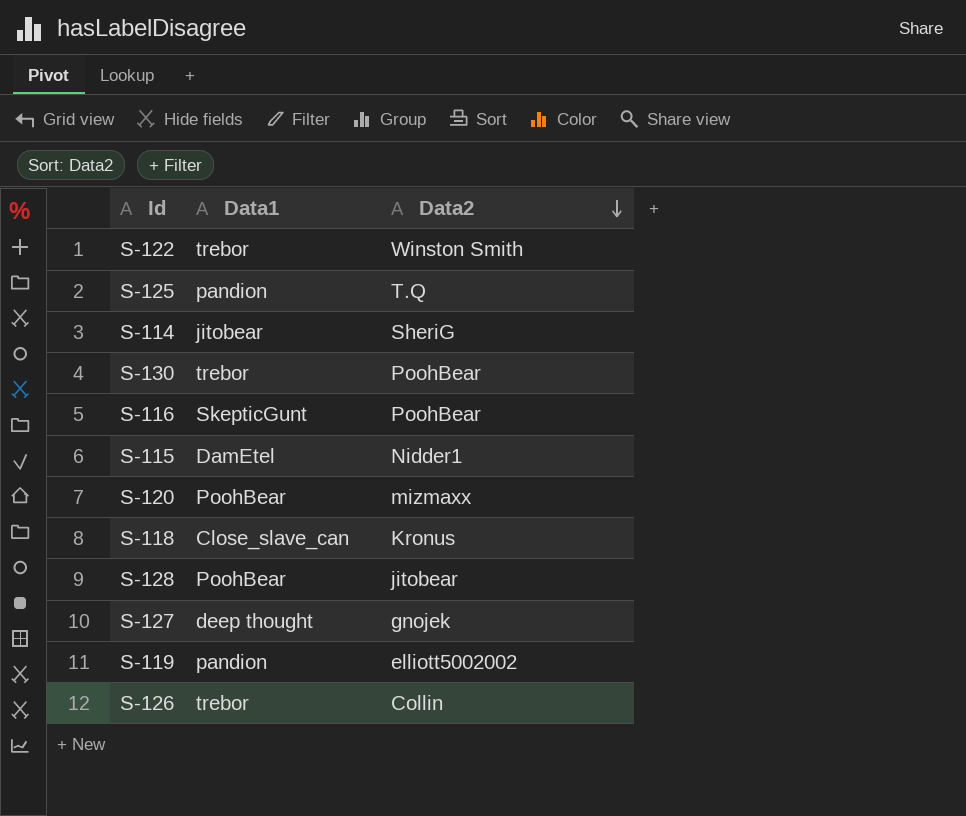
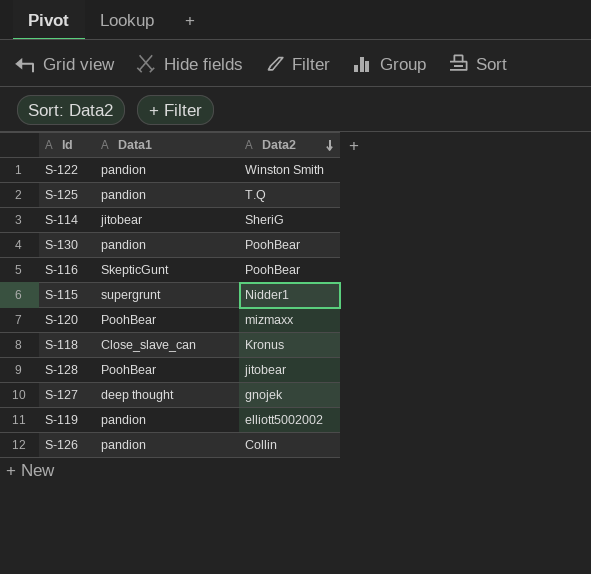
S-122 | Data1: trebor -> pandion
S-130 | Data1: trebor -> pandion
S-115 | Data1: DamEtel -> supergrunt
S-126 | Data1: trebor -> pandion

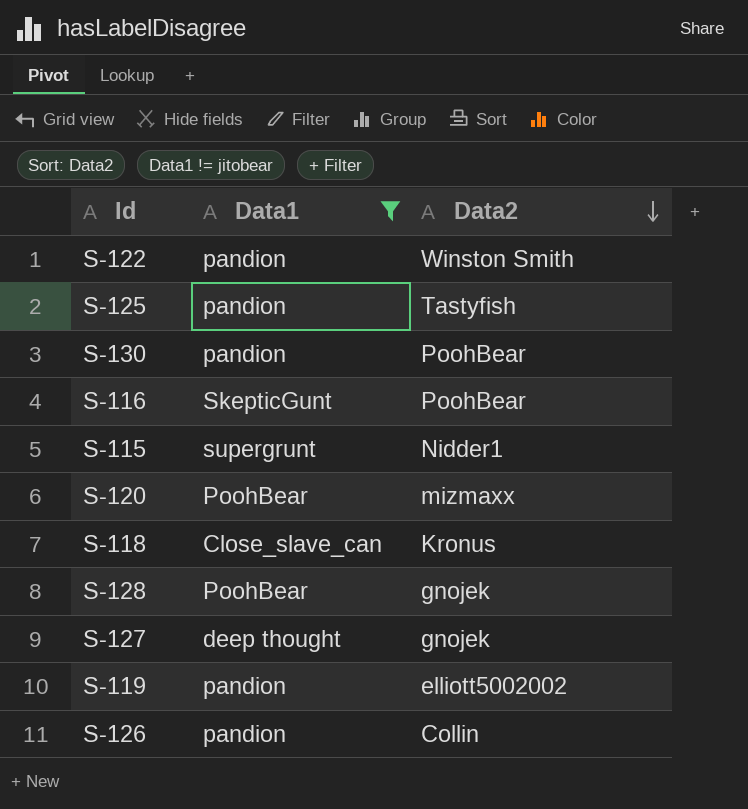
filter: none -> Data1 != jitobear
S-125 | Data2: T.Q -> Tastyfish
S-128 | Data2: jitobear -> gnojek

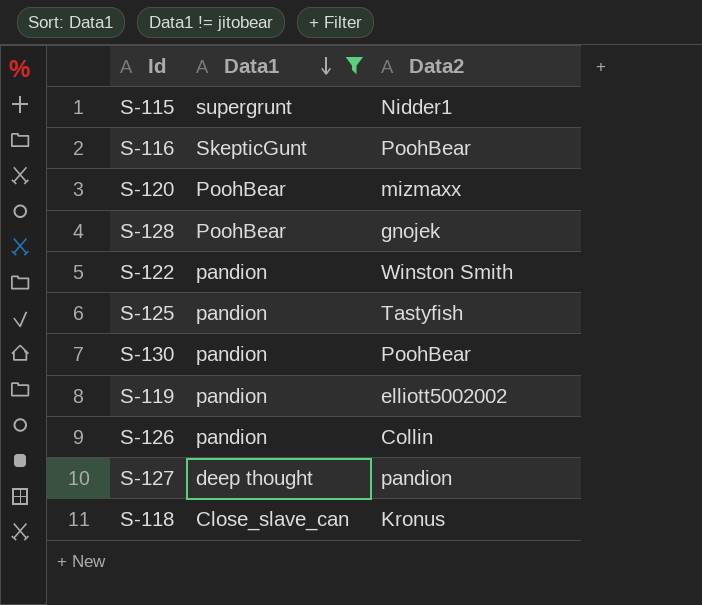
row order: Data2 descending -> Data1 descending
S-127 | Data2: gnojek -> pandion

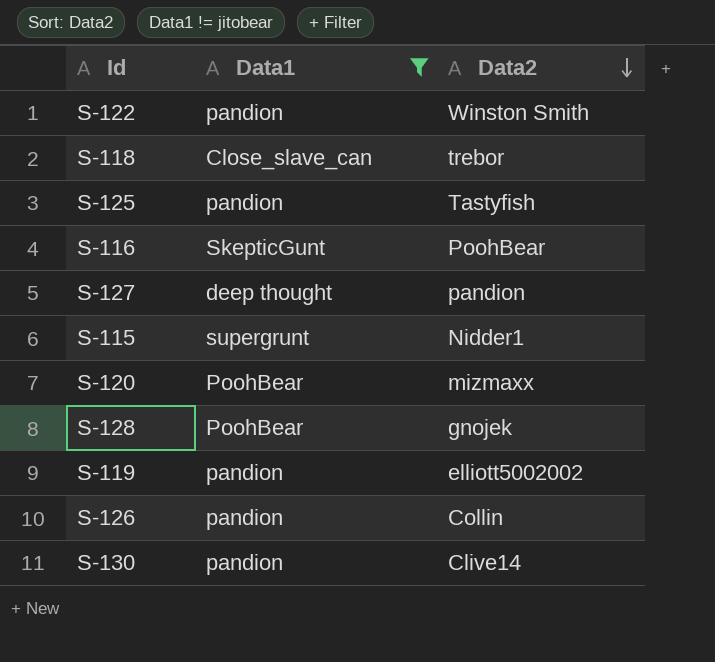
row order: Data1 descending -> Data2 descending
S-118 | Data2: Kronus -> trebor
S-130 | Data2: PoohBear -> Clive14

